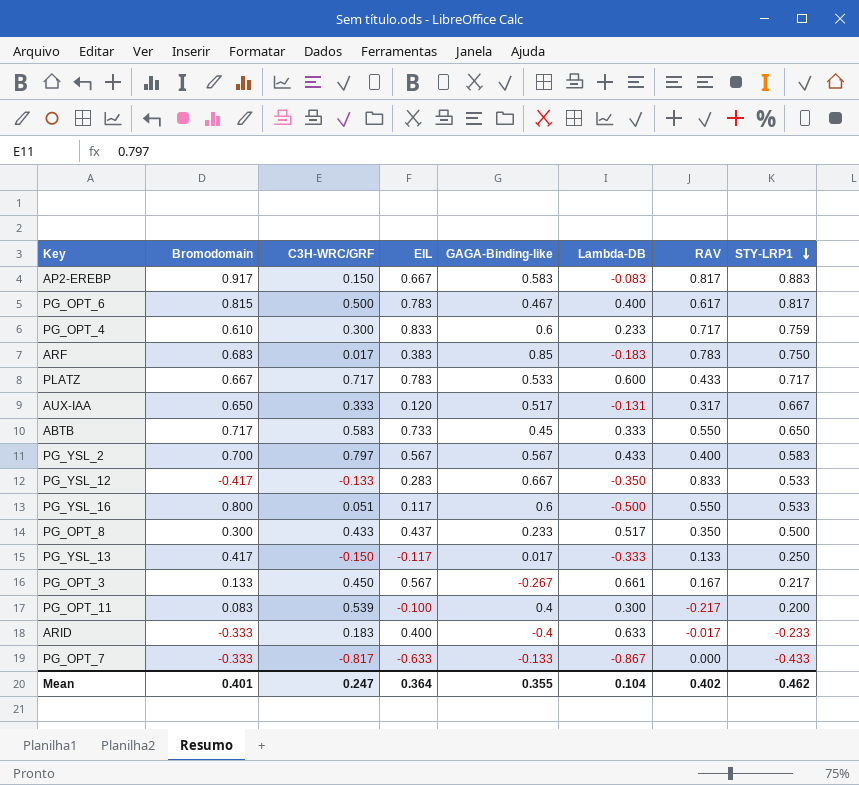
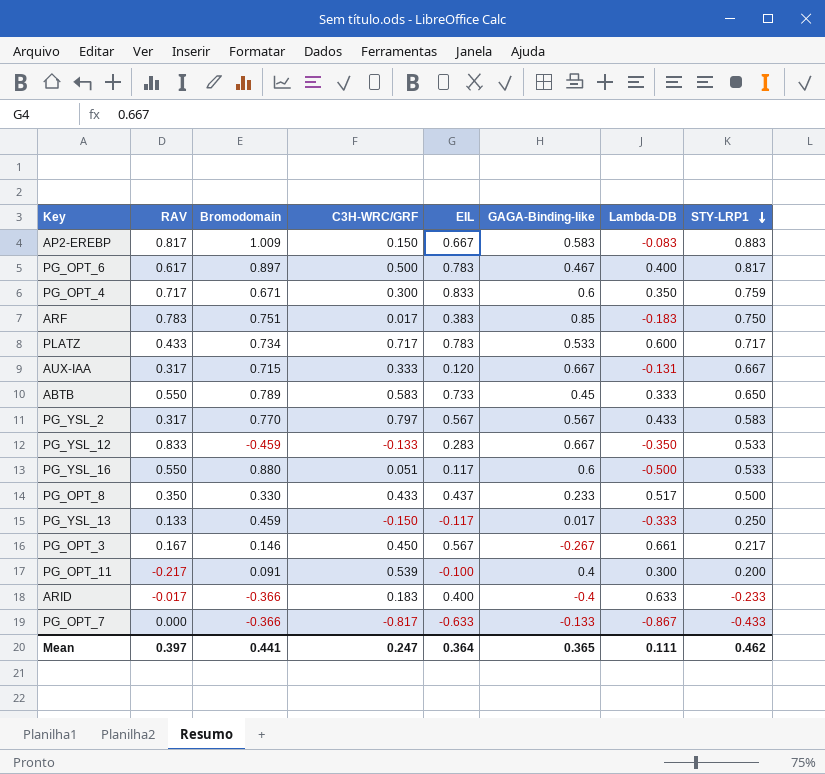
column RAV | position: 7 -> 2
AP2-EREBP | Bromodomain: 0.917 -> 1.009
PG_OPT_6 | Bromodomain: 0.815 -> 0.897
PG_OPT_4 | Bromodomain: 0.610 -> 0.671
PG_OPT_4 | Lambda-DB: 0.233 -> 0.350
ARF | Bromodomain: 0.683 -> 0.751
PLATZ | Bromodomain: 0.667 -> 0.734
AUX-IAA | Bromodomain: 0.650 -> 0.715
AUX-IAA | GAGA-Binding-like: 0.517 -> 0.667
ABTB | Bromodomain: 0.717 -> 0.789
PG_YSL_2 | RAV: 0.400 -> 0.317
PG_YSL_2 | Bromodomain: 0.700 -> 0.770
PG_YSL_12 | Bromodomain: -0.417 -> -0.459
PG_YSL_16 | Bromodomain: 0.800 -> 0.880
PG_OPT_8 | Bromodomain: 0.300 -> 0.330
PG_YSL_13 | Bromodomain: 0.417 -> 0.459
PG_OPT_3 | Bromodomain: 0.133 -> 0.146
PG_OPT_11 | Bromodomain: 0.083 -> 0.091
ARID | Bromodomain: -0.333 -> -0.366
PG_OPT_7 | Bromodomain: -0.333 -> -0.366
Mean | RAV: 0.402 -> 0.397
Mean | Bromodomain: 0.401 -> 0.441
Mean | GAGA-Binding-like: 0.355 -> 0.365
Mean | Lambda-DB: 0.104 -> 0.111

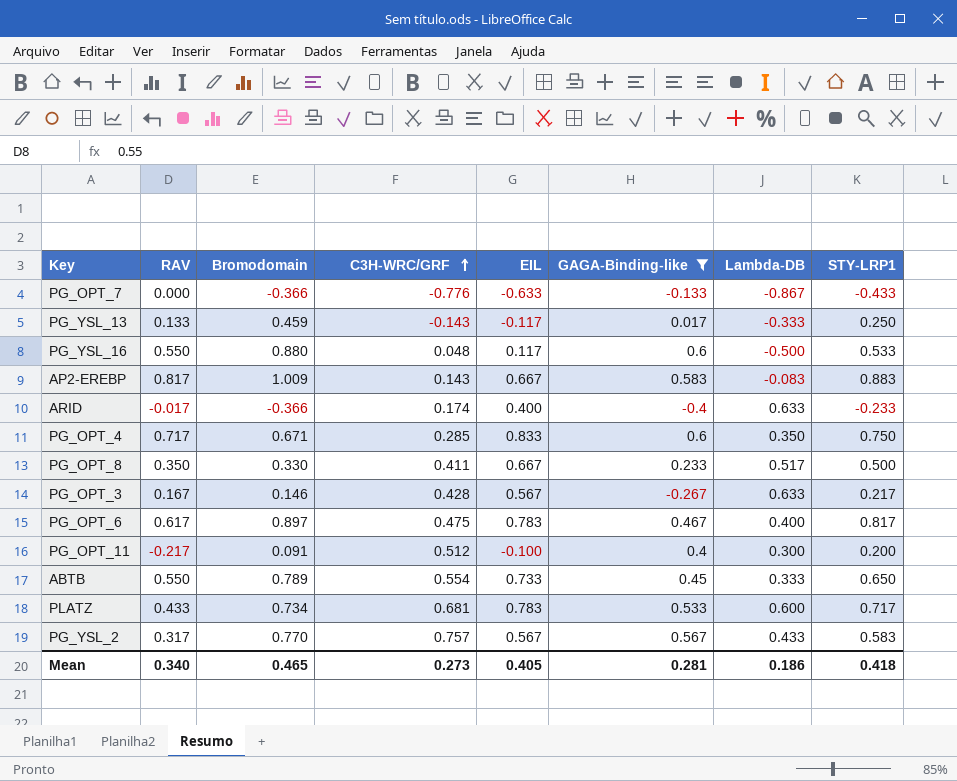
filter: none -> GAGA-Binding-like <= 0.6
row order: STY-LRP1 descending -> C3H-WRC/GRF ascending
PG_OPT_7 | C3H-WRC/GRF: -0.817 -> -0.776
PG_YSL_13 | C3H-WRC/GRF: -0.150 -> -0.143
PG_YSL_16 | C3H-WRC/GRF: 0.051 -> 0.048
AP2-EREBP | C3H-WRC/GRF: 0.150 -> 0.143
ARID | C3H-WRC/GRF: 0.183 -> 0.174
PG_OPT_4 | C3H-WRC/GRF: 0.300 -> 0.285
PG_OPT_4 | STY-LRP1: 0.759 -> 0.750
PG_OPT_8 | C3H-WRC/GRF: 0.433 -> 0.411
PG_OPT_8 | EIL: 0.437 -> 0.667
PG_OPT_3 | C3H-WRC/GRF: 0.450 -> 0.428
PG_OPT_3 | Lambda-DB: 0.661 -> 0.633
PG_OPT_6 | C3H-WRC/GRF: 0.500 -> 0.475
PG_OPT_11 | C3H-WRC/GRF: 0.539 -> 0.512
ABTB | C3H-WRC/GRF: 0.583 -> 0.554
PLATZ | C3H-WRC/GRF: 0.717 -> 0.681
PG_YSL_2 | C3H-WRC/GRF: 0.797 -> 0.757
Mean | RAV: 0.397 -> 0.340
Mean | Bromodomain: 0.441 -> 0.465
Mean | C3H-WRC/GRF: 0.247 -> 0.273
Mean | EIL: 0.364 -> 0.405
Mean | GAGA-Binding-like: 0.365 -> 0.281
Mean | Lambda-DB: 0.111 -> 0.186
Mean | STY-LRP1: 0.462 -> 0.418

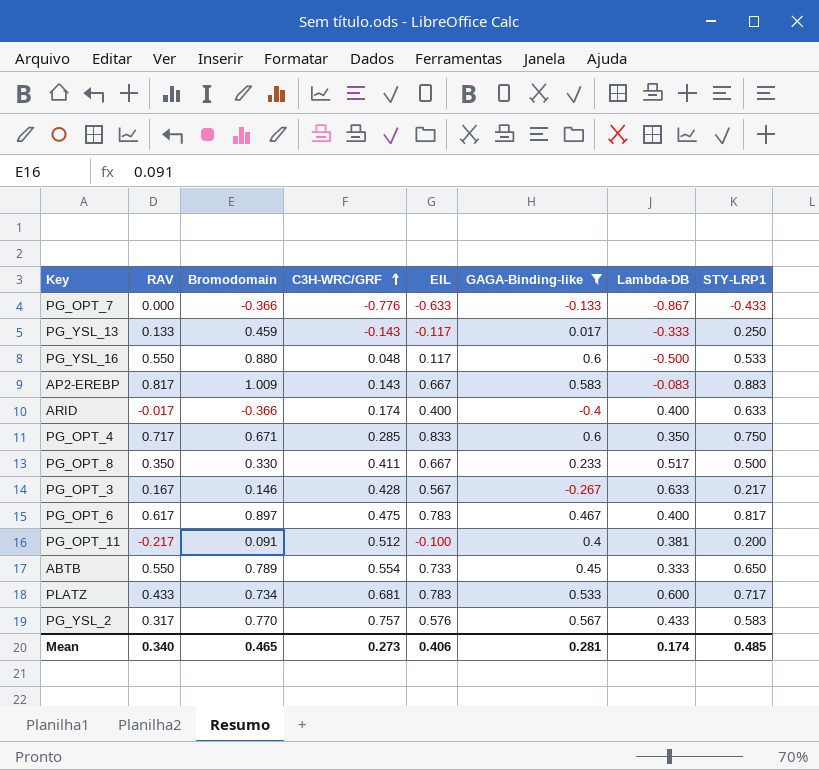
ARID | Lambda-DB: 0.633 -> 0.400
ARID | STY-LRP1: -0.233 -> 0.633
PG_OPT_11 | Lambda-DB: 0.300 -> 0.381
PG_YSL_2 | EIL: 0.567 -> 0.576
Mean | EIL: 0.405 -> 0.406
Mean | Lambda-DB: 0.186 -> 0.174
Mean | STY-LRP1: 0.418 -> 0.485

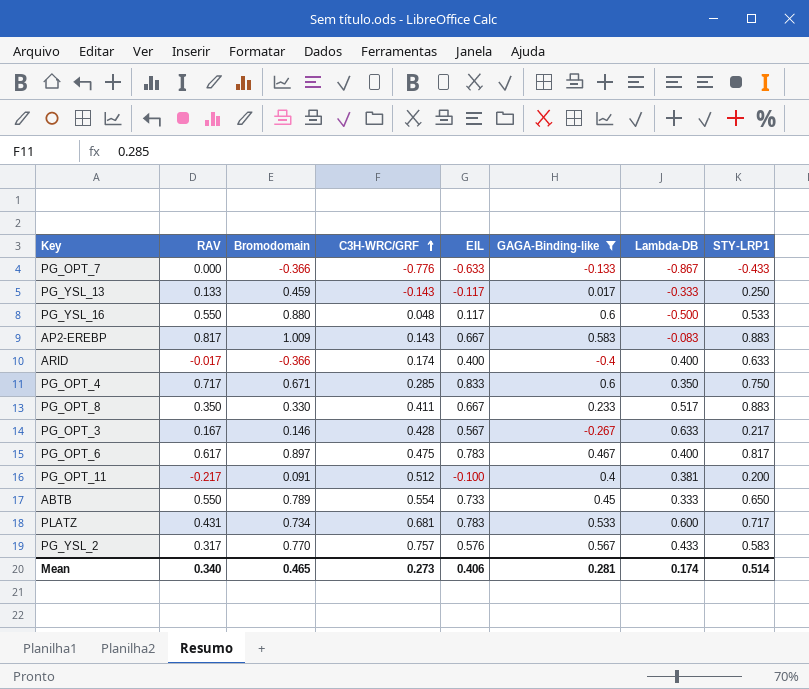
PG_OPT_8 | STY-LRP1: 0.500 -> 0.883
PLATZ | RAV: 0.433 -> 0.431
Mean | STY-LRP1: 0.485 -> 0.514

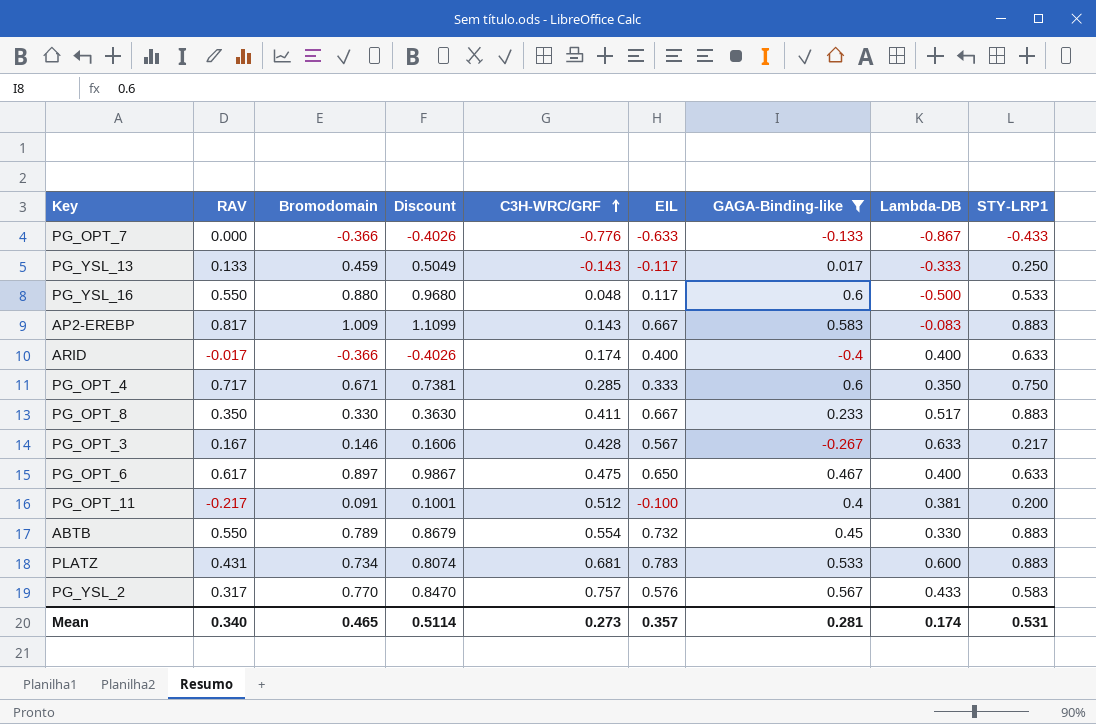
column Discount | formula: none -> [Bromodomain] * 1.1
PG_OPT_4 | EIL: 0.833 -> 0.333
PG_OPT_6 | EIL: 0.783 -> 0.650
PG_OPT_6 | STY-LRP1: 0.817 -> 0.633
ABTB | EIL: 0.733 -> 0.732
ABTB | Lambda-DB: 0.333 -> 0.330
ABTB | STY-LRP1: 0.650 -> 0.883
PLATZ | STY-LRP1: 0.717 -> 0.883
Mean | EIL: 0.406 -> 0.357
Mean | STY-LRP1: 0.514 -> 0.531

